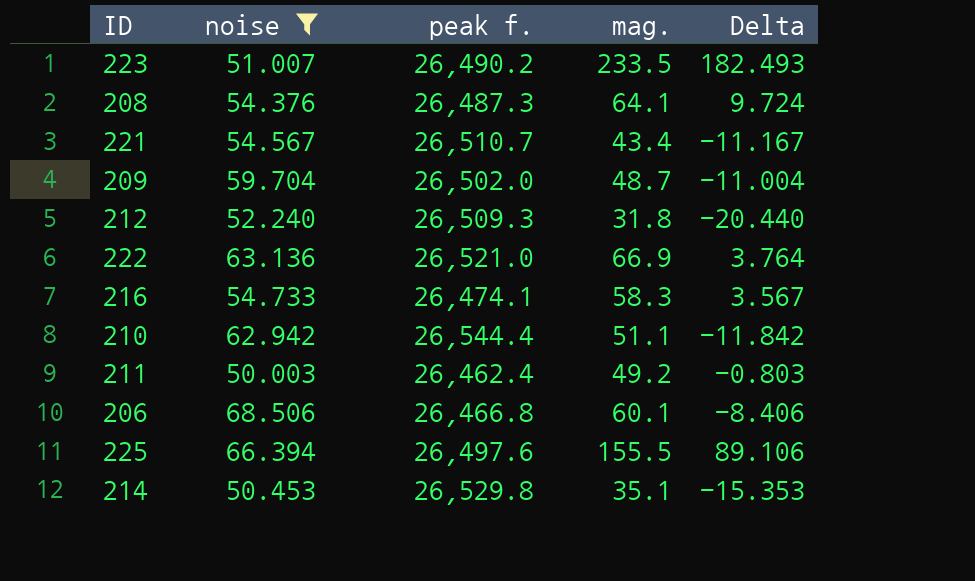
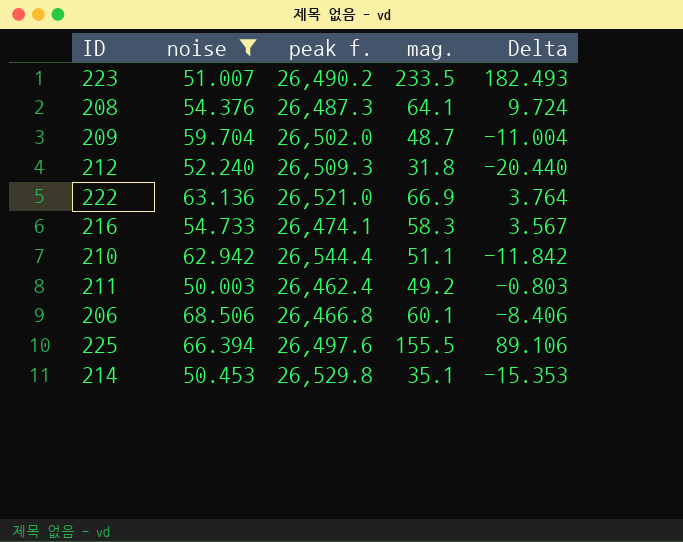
row 221: 54.567 | 26,510.7 | 43.4 | -11.167 -> none

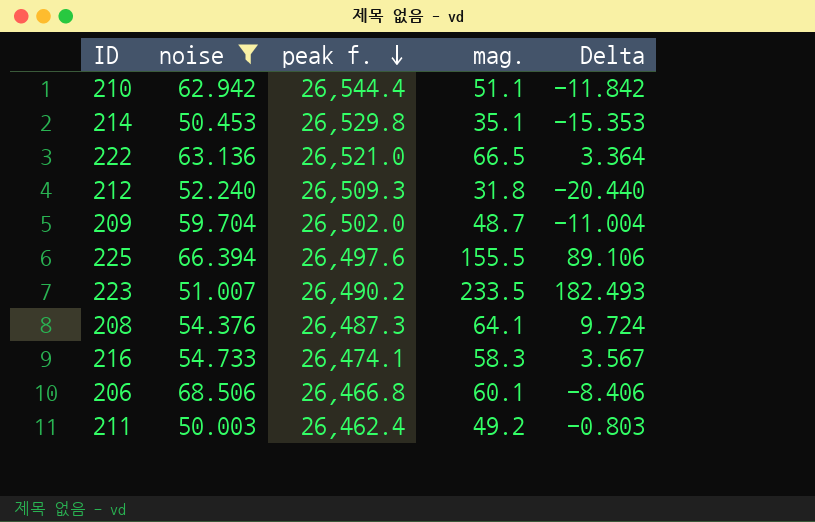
row order: none -> peak f. descending
222 | mag.: 66.9 -> 66.5
222 | Delta: 3.764 -> 3.364

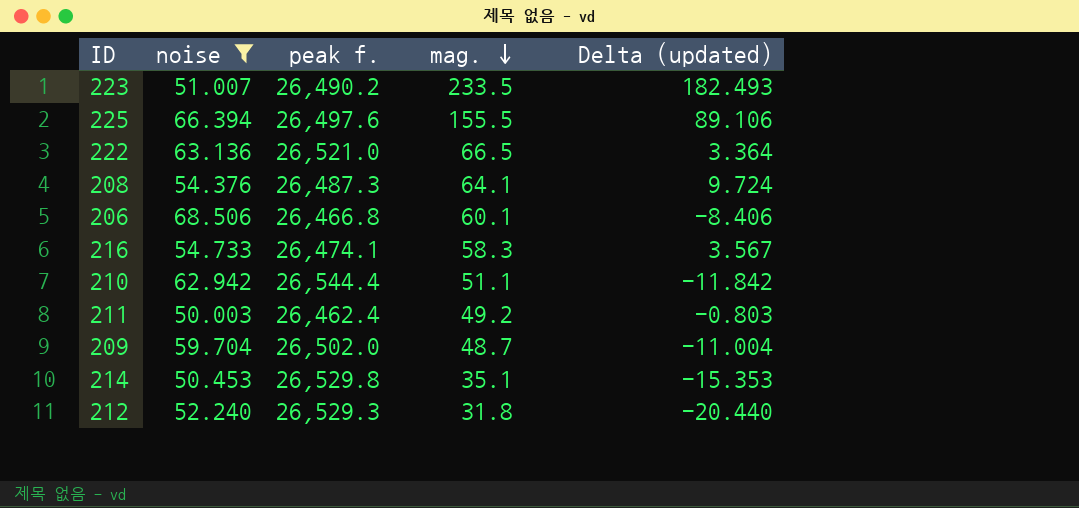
row order: peak f. descending -> mag. descending
column name: Delta -> Delta (updated)
212 | peak f.: 26,509.3 -> 26,529.3

